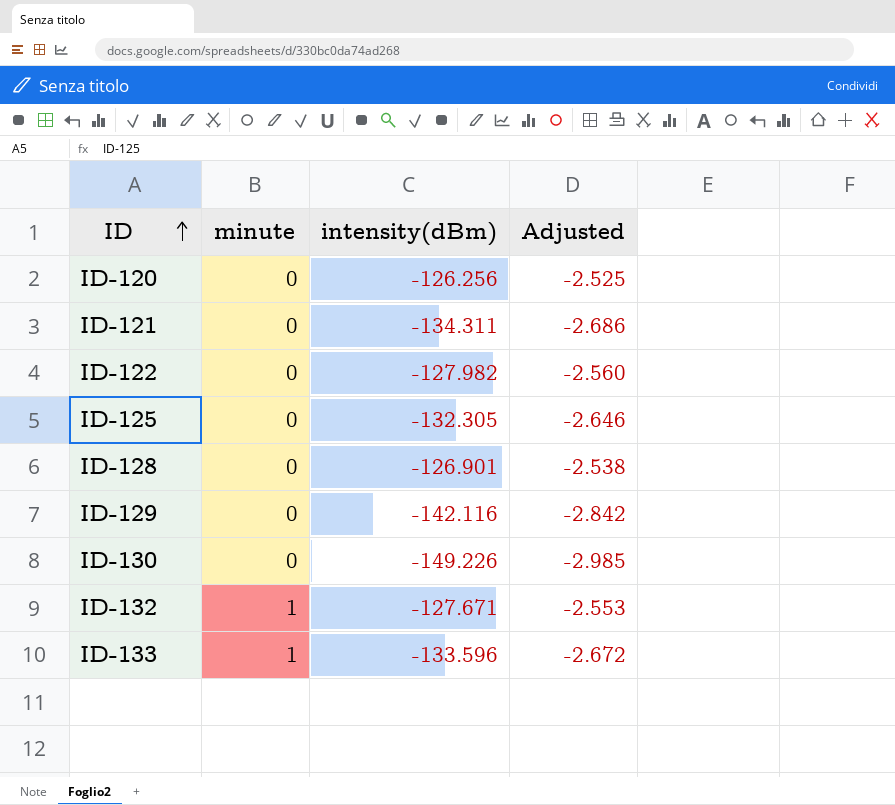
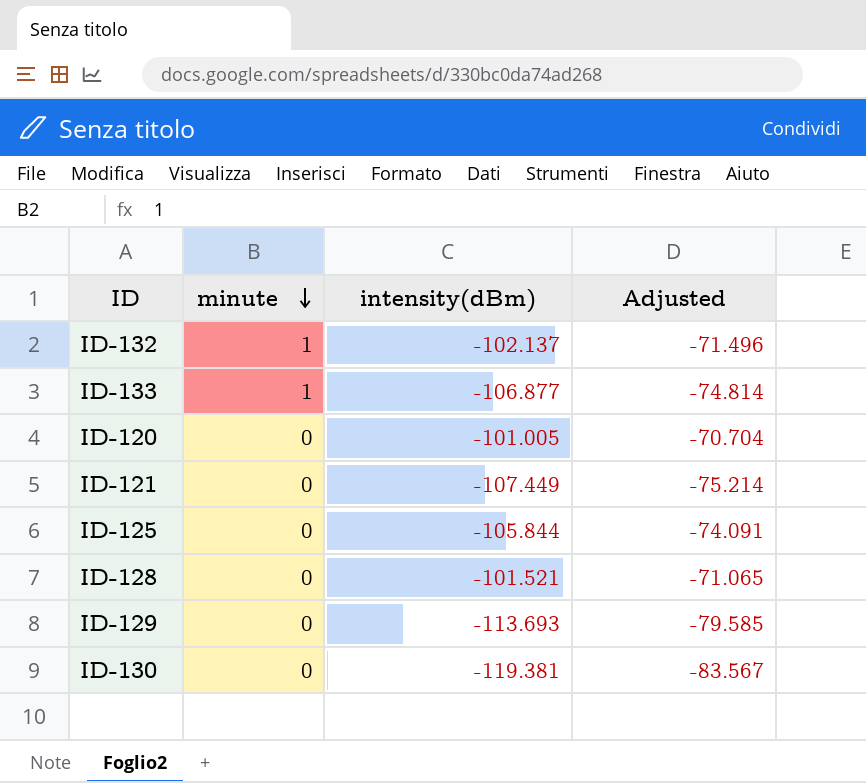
row order: ID ascending -> minute descending
column Adjusted | formula: [intensity(dBm)] * 0.02 -> [intensity(dBm)] * 0.7
row ID-122: 0 | -127.982 | -2.560 -> none
ID-132 | intensity(dBm): -127.671 -> -102.137
ID-133 | intensity(dBm): -133.596 -> -106.877
ID-120 | intensity(dBm): -126.256 -> -101.005
ID-121 | intensity(dBm): -134.311 -> -107.449
ID-125 | intensity(dBm): -132.305 -> -105.844
ID-128 | intensity(dBm): -126.901 -> -101.521
ID-129 | intensity(dBm): -142.116 -> -113.693
ID-130 | intensity(dBm): -149.226 -> -119.381

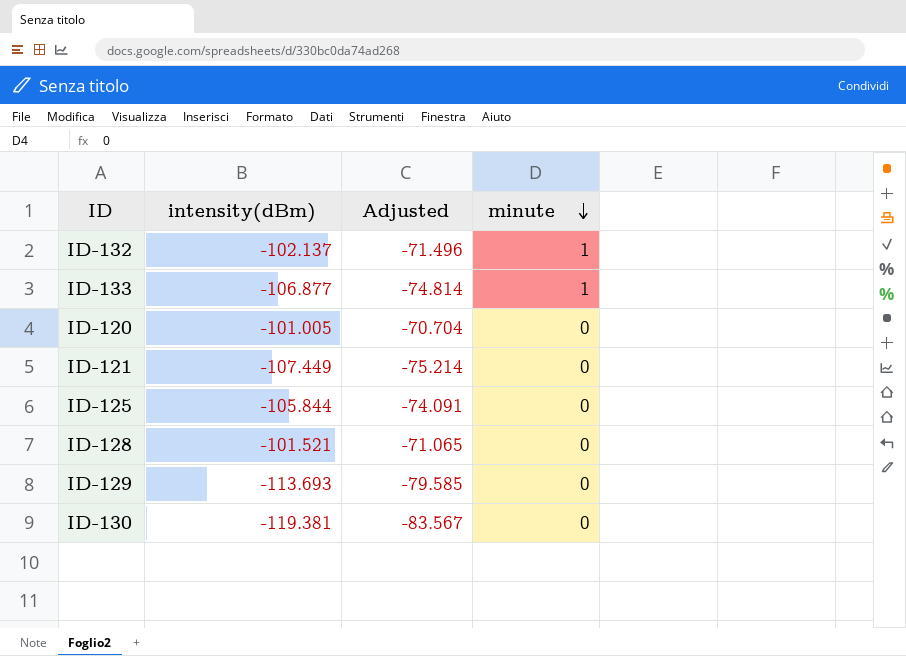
column minute | position: 2 -> 4

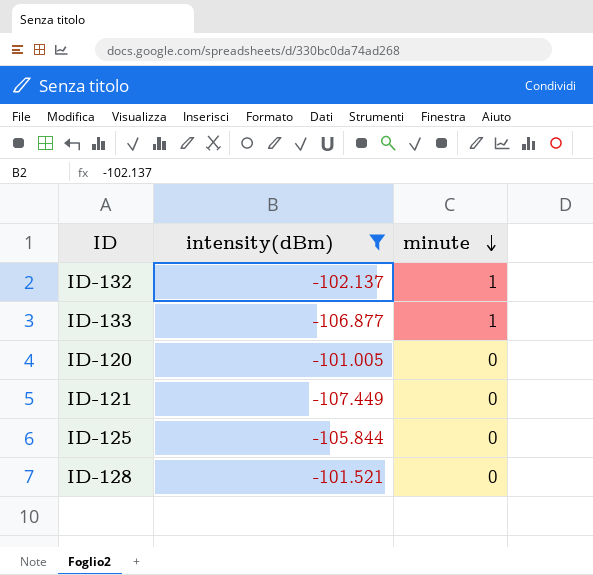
filter: none -> intensity(dBm) >= -107.449
column Adjusted | formula: [intensity(dBm)] * 0.7 -> none

